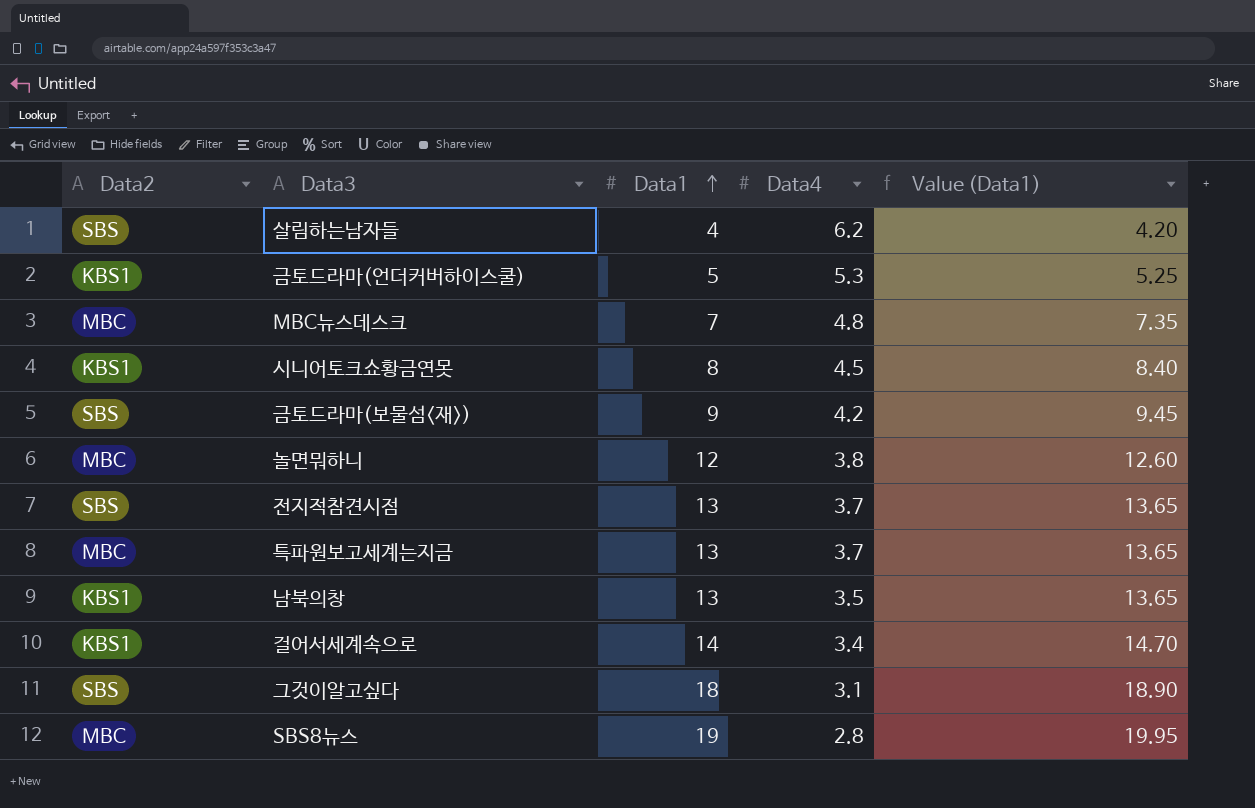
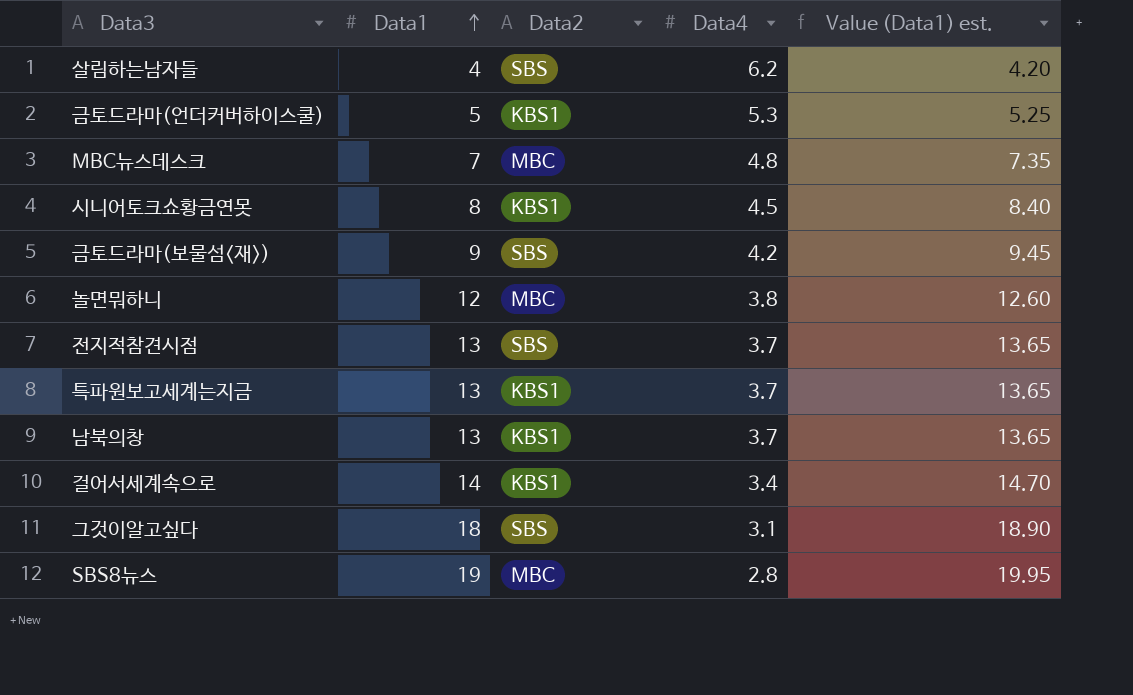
column Data2 | position: 1 -> 3
column name: Value (Data1) -> Value (Data1) est.
특파원보고세계는지금 | Data2: MBC -> KBS1
남북의창 | Data4: 3.5 -> 3.7

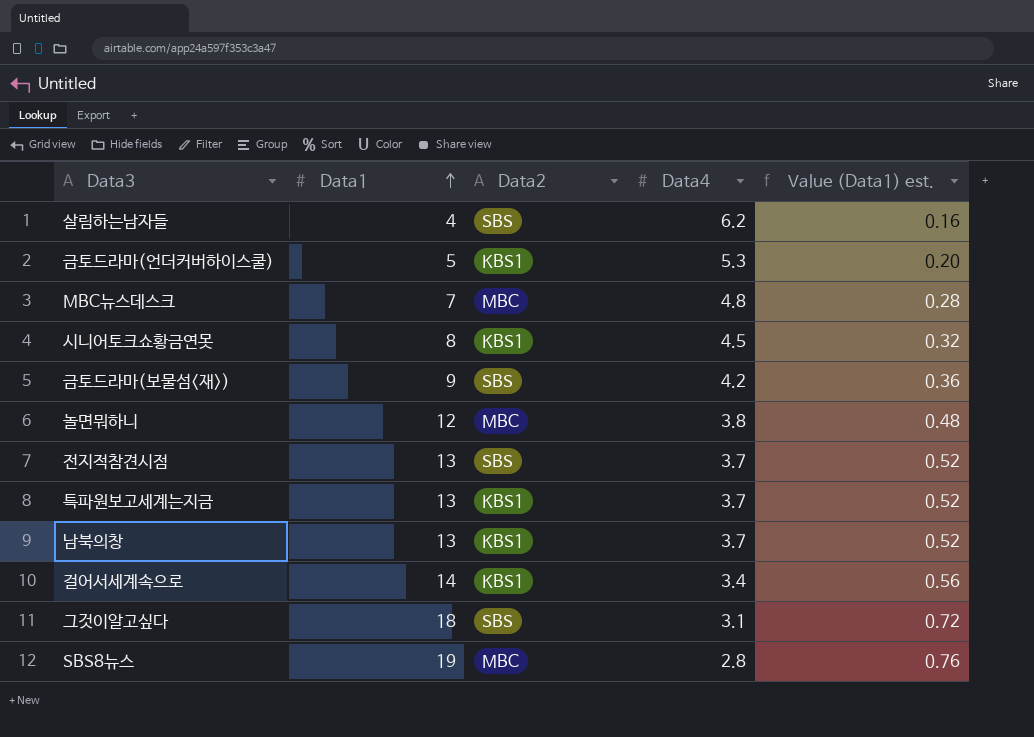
column Value (Data1) est. | formula: [Data1] * 1.05 -> [Data1] * 0.04

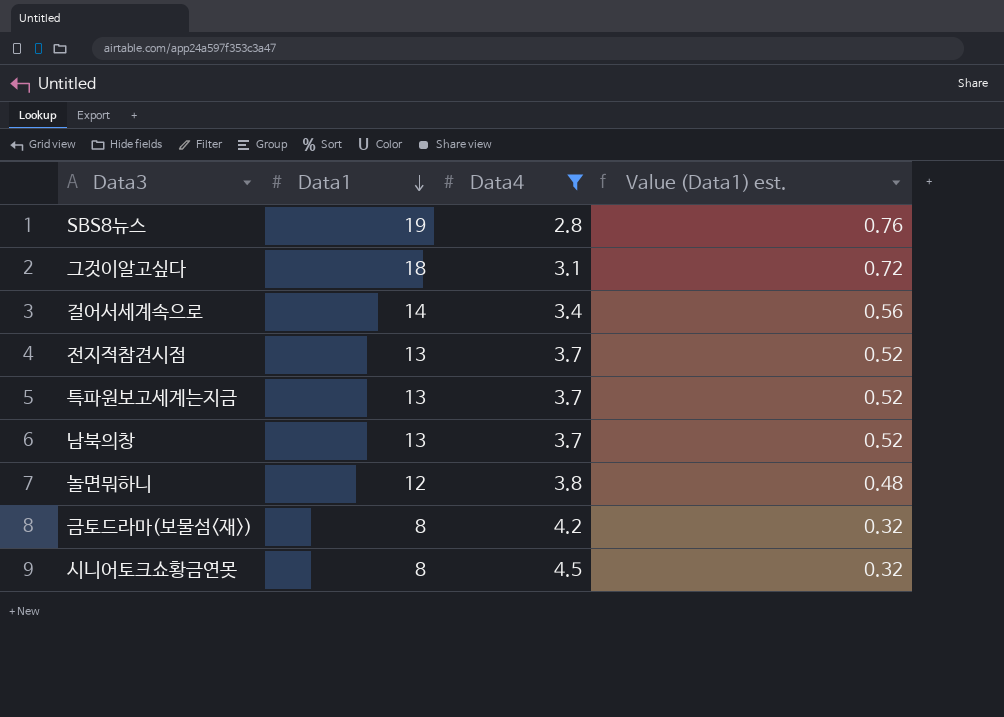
filter: none -> Data4 <= 4.5
row order: Data1 ascending -> Data1 descending
column Data2 | position: 3 -> none
금토드라마(보물섬<재>) | Data1: 9 -> 8
금토드라마(보물섬<재>) | Value (Data1) est.: 0.36 -> 0.32

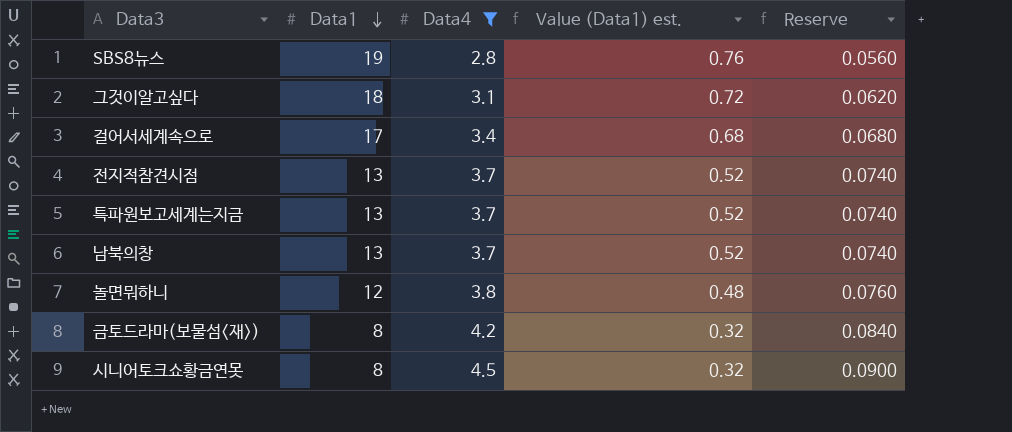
column Reserve | formula: none -> [Data4] * 0.02
걸어서세계속으로 | Data1: 14 -> 17
걸어서세계속으로 | Value (Data1) est.: 0.56 -> 0.68

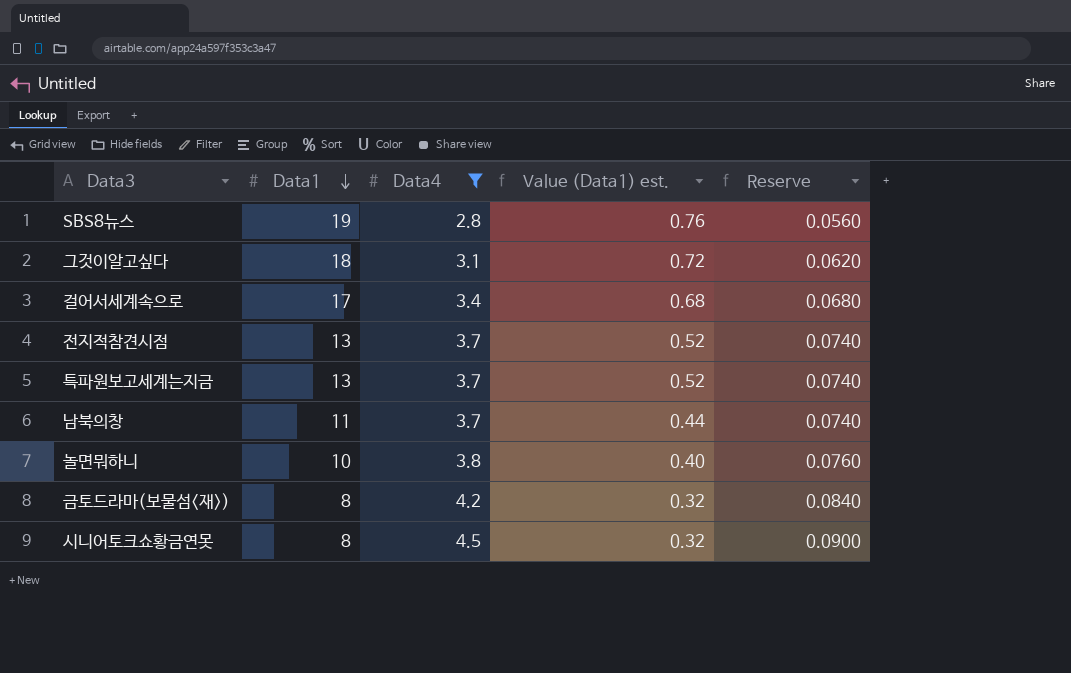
남북의창 | Data1: 13 -> 11
남북의창 | Value (Data1) est.: 0.52 -> 0.44
놀면뭐하니 | Data1: 12 -> 10
놀면뭐하니 | Value (Data1) est.: 0.48 -> 0.40

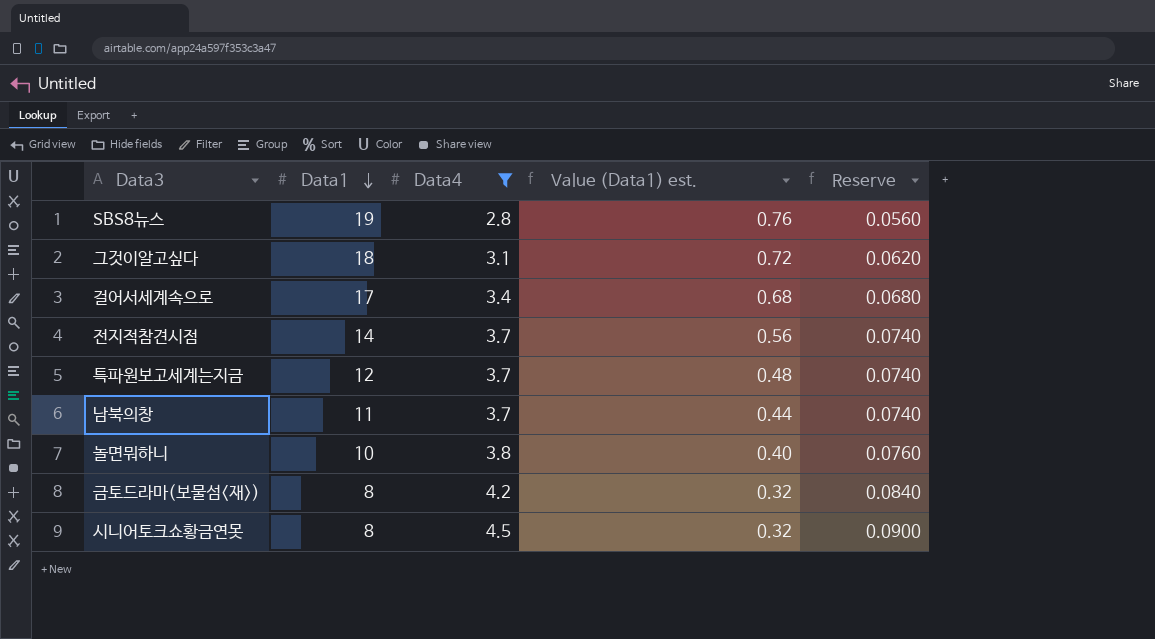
전지적참견시점 | Data1: 13 -> 14
전지적참견시점 | Value (Data1) est.: 0.52 -> 0.56
특파원보고세계는지금 | Data1: 13 -> 12
특파원보고세계는지금 | Value (Data1) est.: 0.52 -> 0.48

